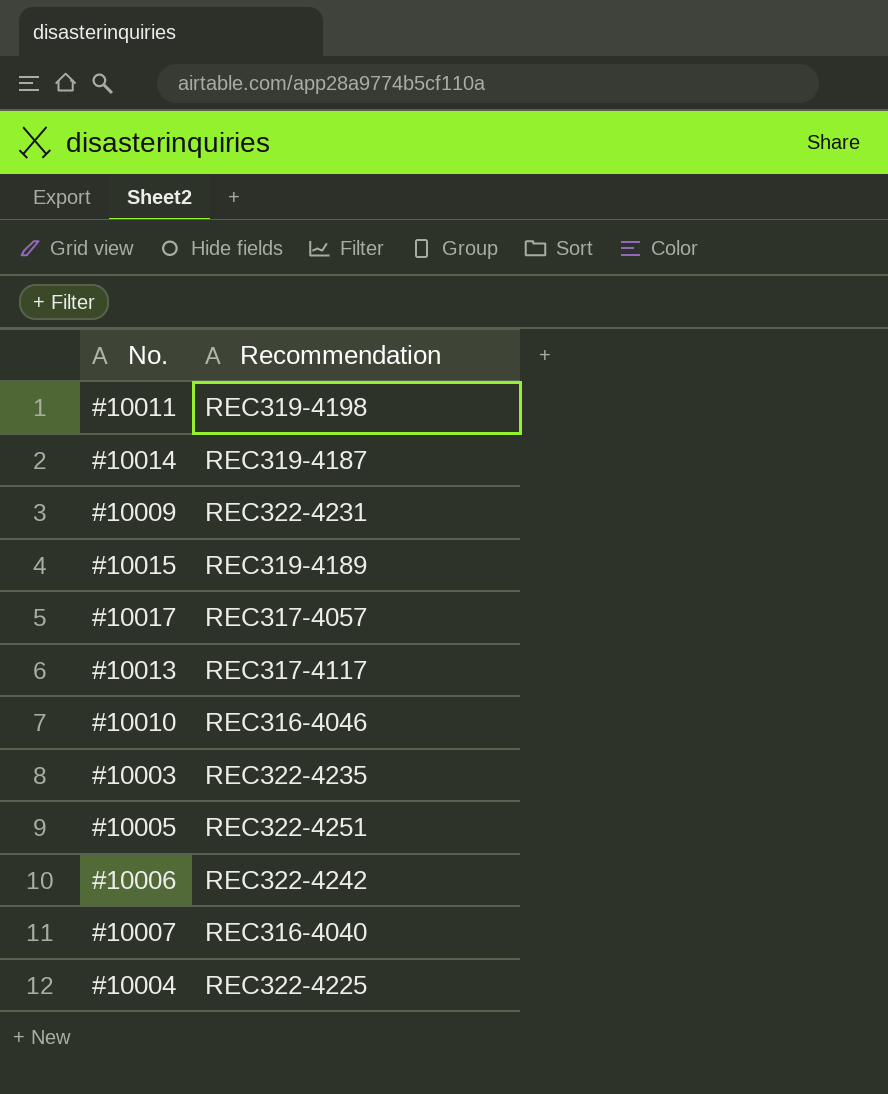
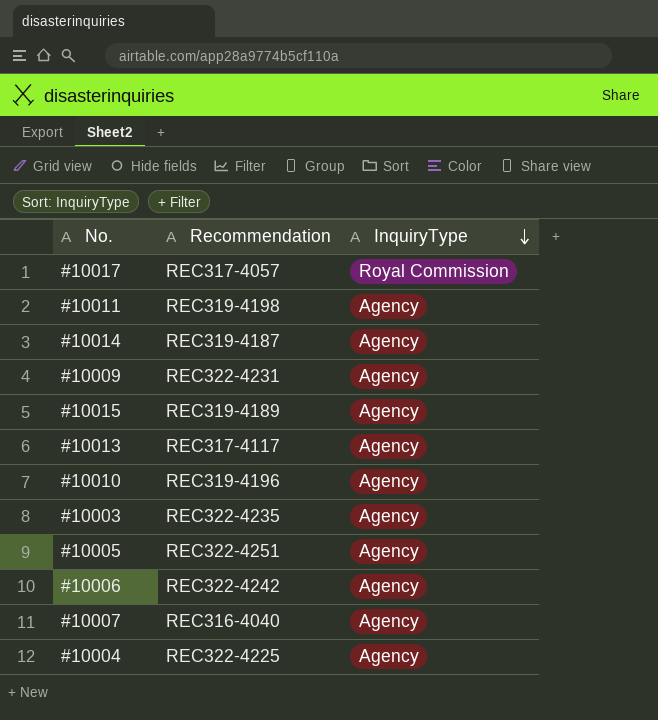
row order: none -> InquiryType descending
column InquiryType | position: none -> 3
#10010 | Recommendation: REC316-4046 -> REC319-4196

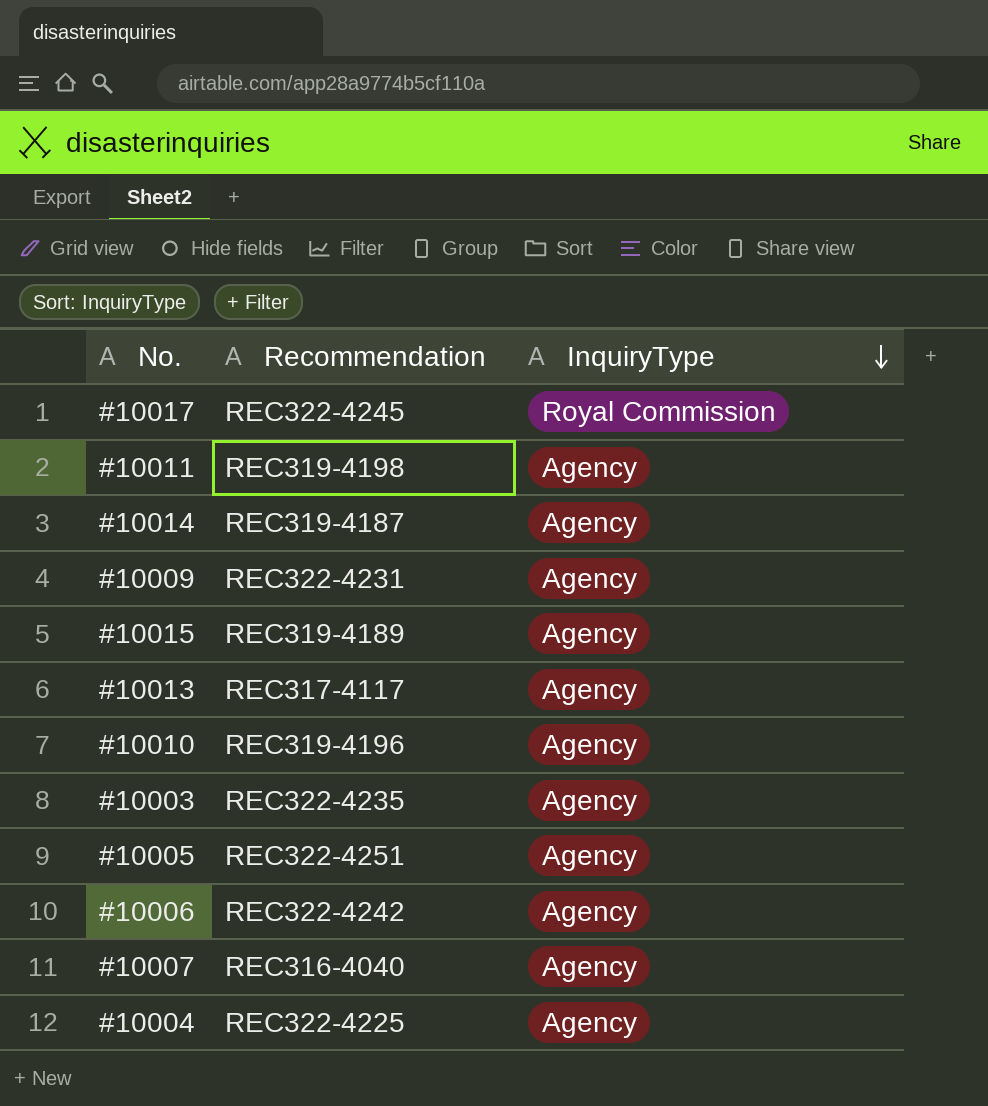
#10017 | Recommendation: REC317-4057 -> REC322-4245

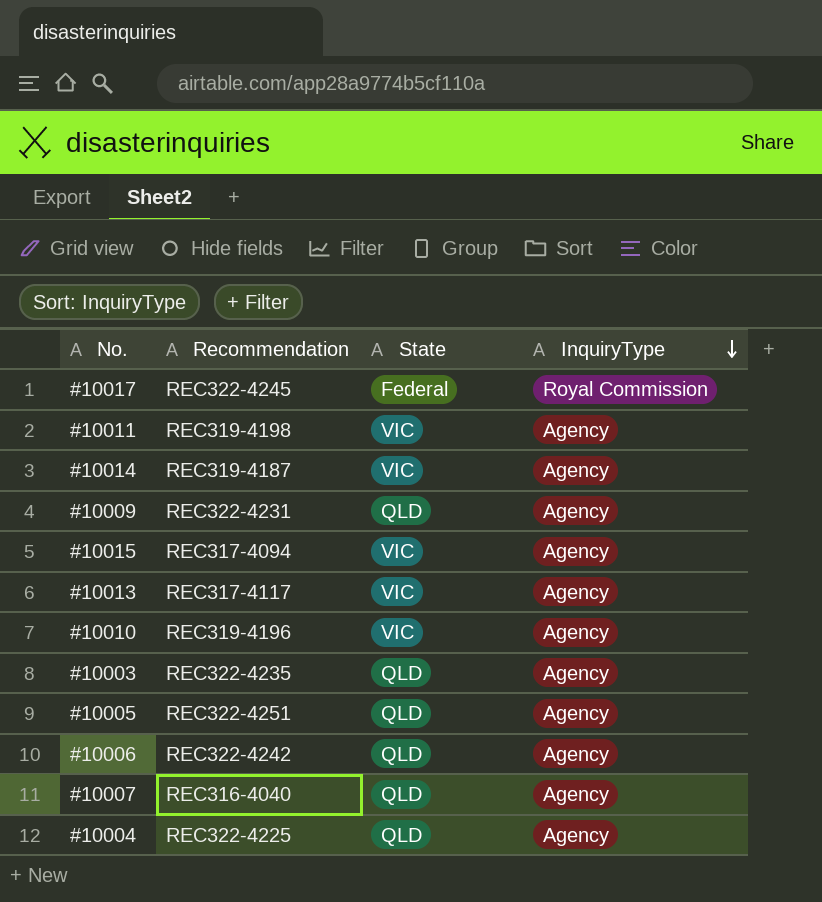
column State | position: none -> 3
#10015 | Recommendation: REC319-4189 -> REC317-4094

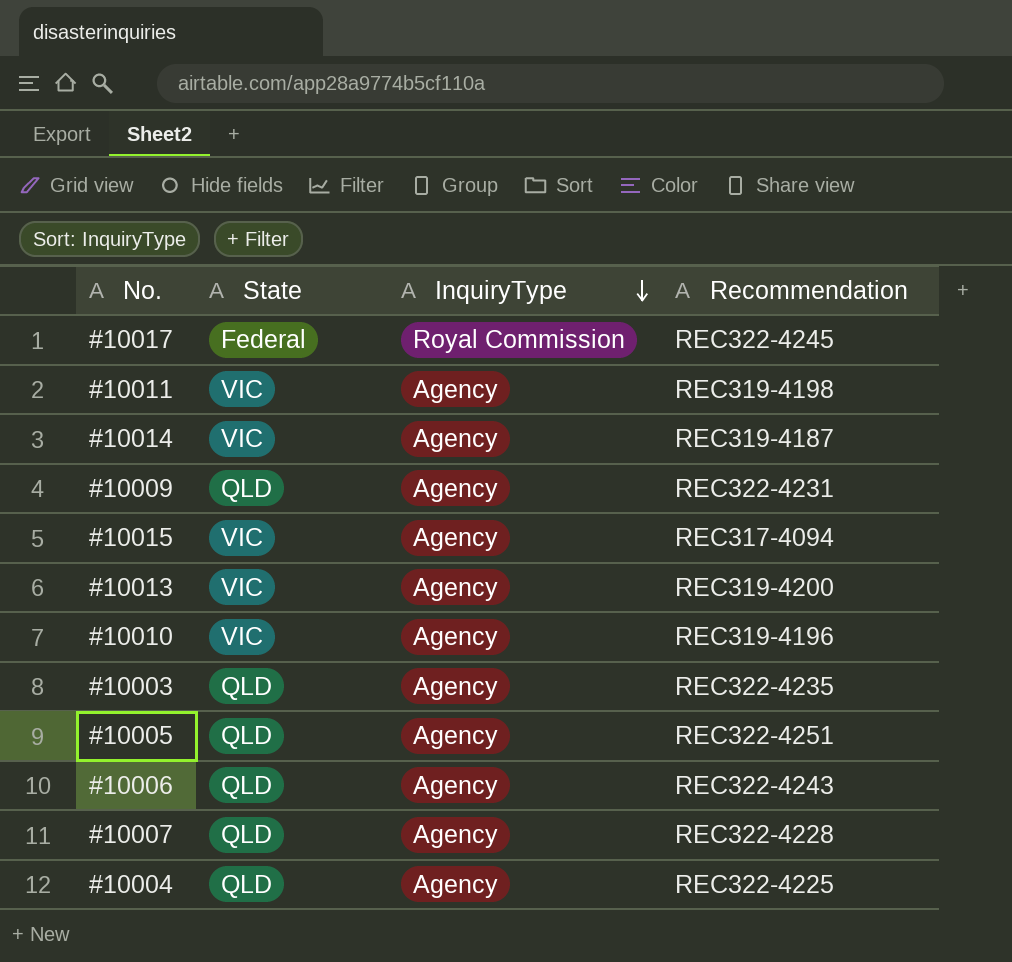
column Recommendation | position: 2 -> 4
#10013 | Recommendation: REC317-4117 -> REC319-4200
#10006 | Recommendation: REC322-4242 -> REC322-4243
#10007 | Recommendation: REC316-4040 -> REC322-4228

